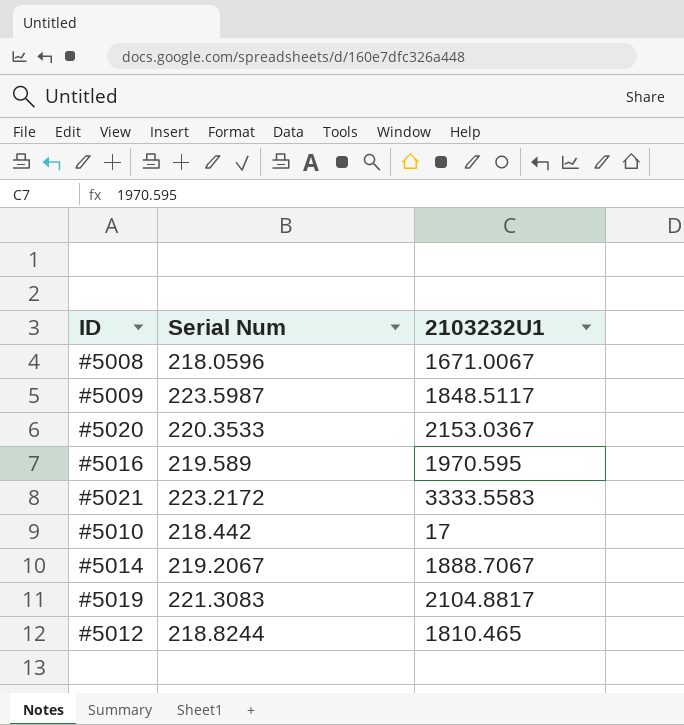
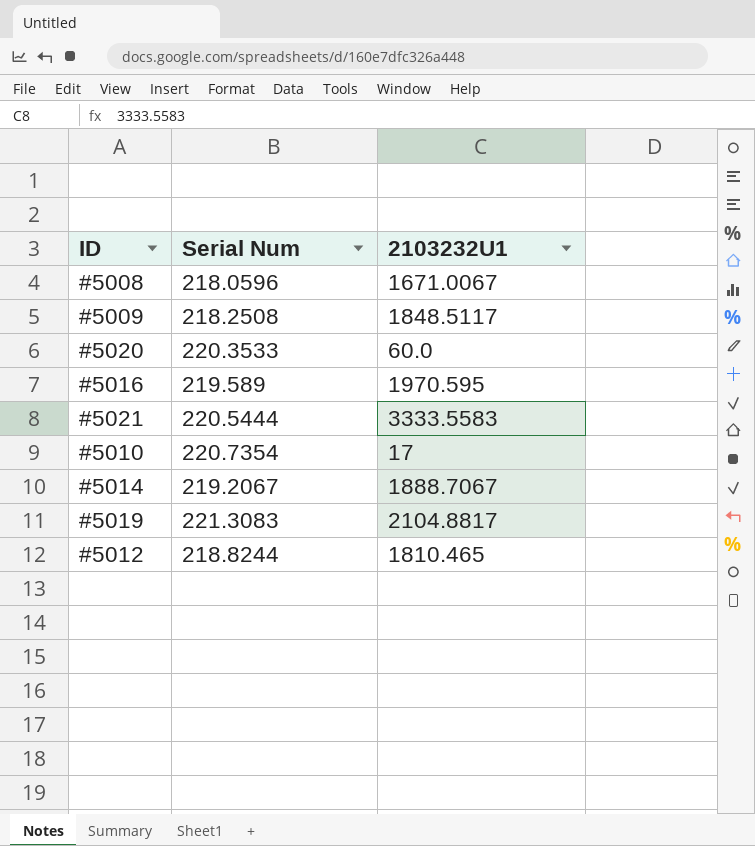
#5009 | Serial Num: 223.5987 -> 218.2508
#5020 | 2103232U1: 2153.0367 -> 60.0
#5021 | Serial Num: 223.2172 -> 220.5444
#5010 | Serial Num: 218.442 -> 220.7354

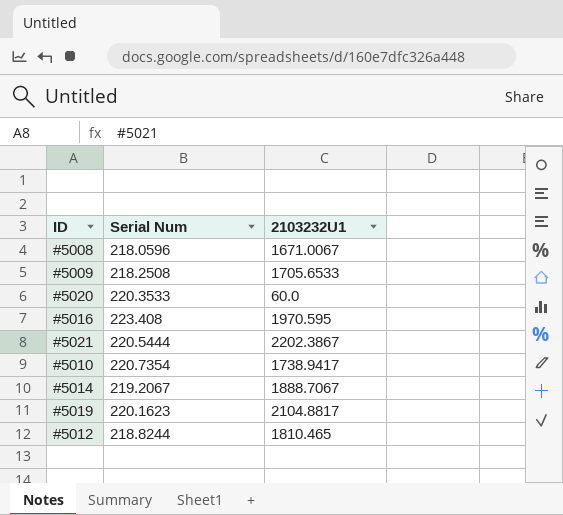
#5009 | 2103232U1: 1848.5117 -> 1705.6533
#5016 | Serial Num: 219.589 -> 223.408
#5021 | 2103232U1: 3333.5583 -> 2202.3867
#5010 | 2103232U1: 17 -> 1738.9417
#5019 | Serial Num: 221.3083 -> 220.1623

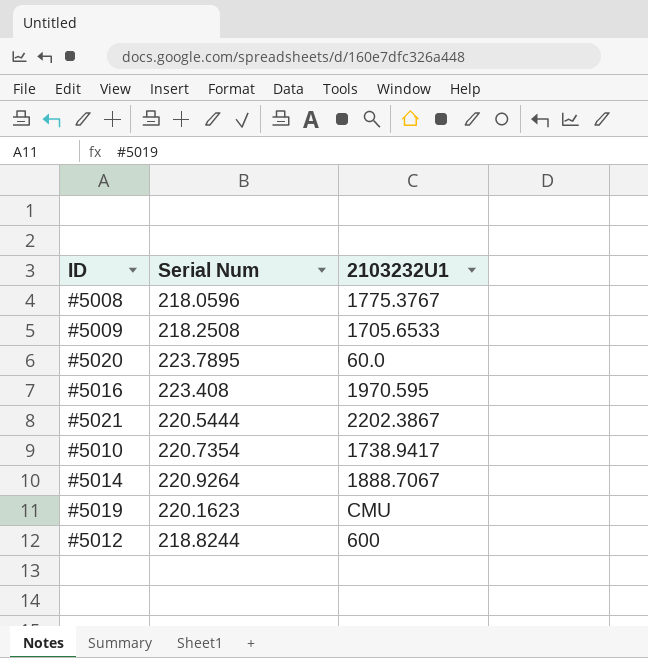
#5008 | 2103232U1: 1671.0067 -> 1775.3767
#5020 | Serial Num: 220.3533 -> 223.7895
#5014 | Serial Num: 219.2067 -> 220.9264
#5019 | 2103232U1: 2104.8817 -> CMU
#5012 | 2103232U1: 1810.465 -> 600

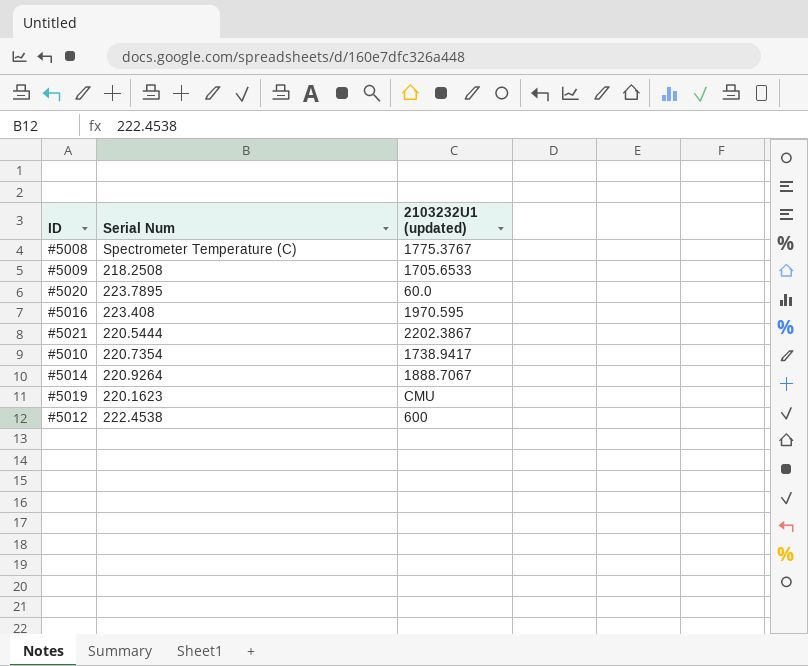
column name: 2103232U1 -> 2103232U1 (updated)
#5008 | Serial Num: 218.0596 -> Spectrometer Temperature (C)
#5012 | Serial Num: 218.8244 -> 222.4538

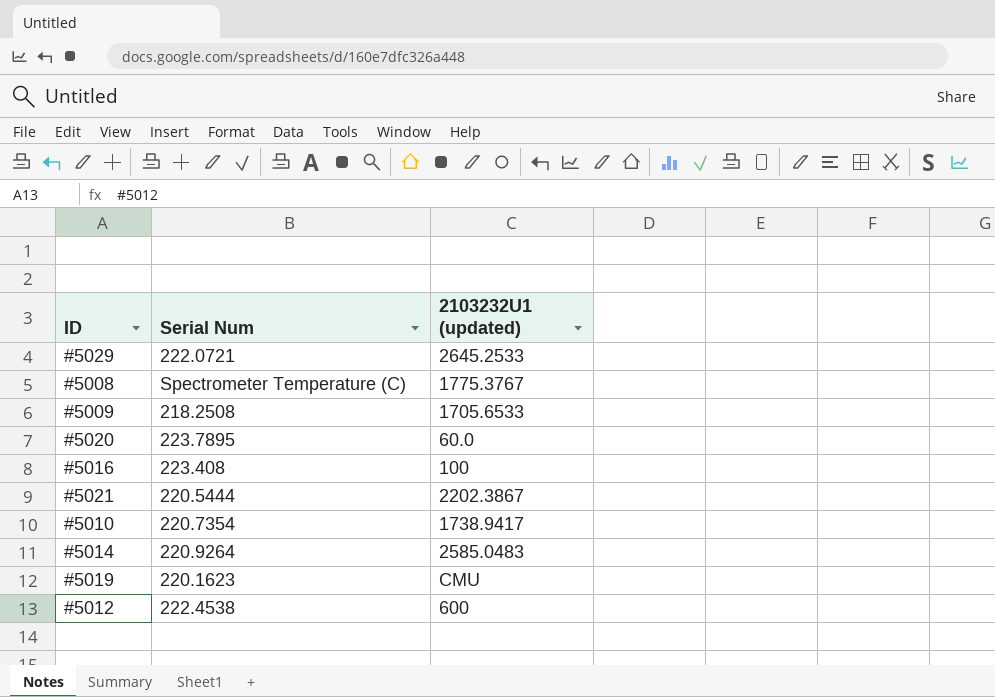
row #5029: none -> 222.0721 | 2645.2533
#5016 | 2103232U1 (updated): 1970.595 -> 100
#5014 | 2103232U1 (updated): 1888.7067 -> 2585.0483

